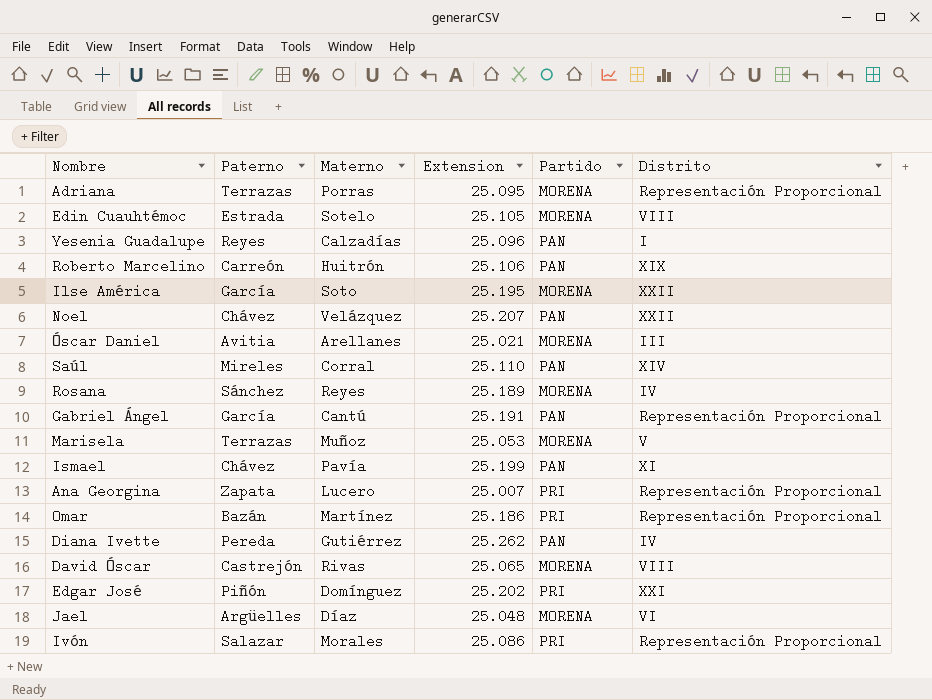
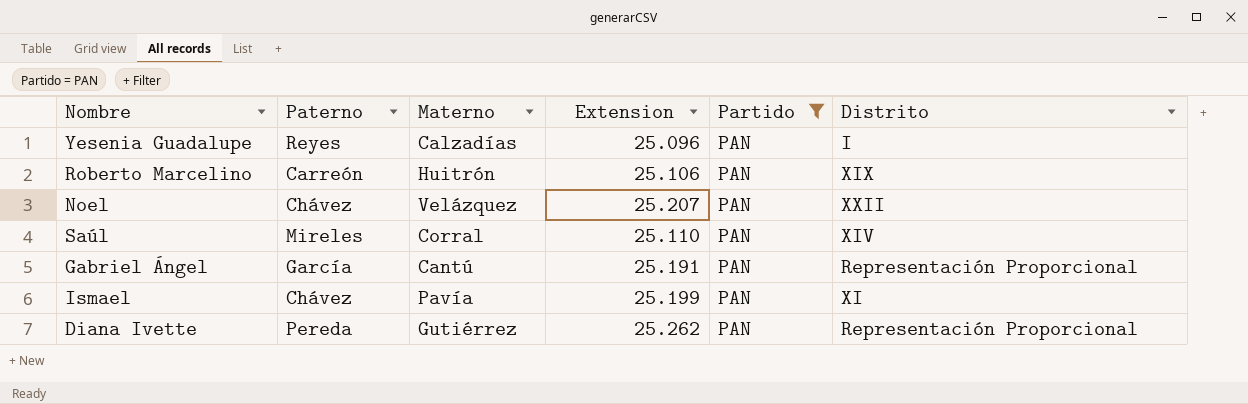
filter: none -> Partido = PAN
Diana Ivette | Distrito: IV -> Representación Proporcional

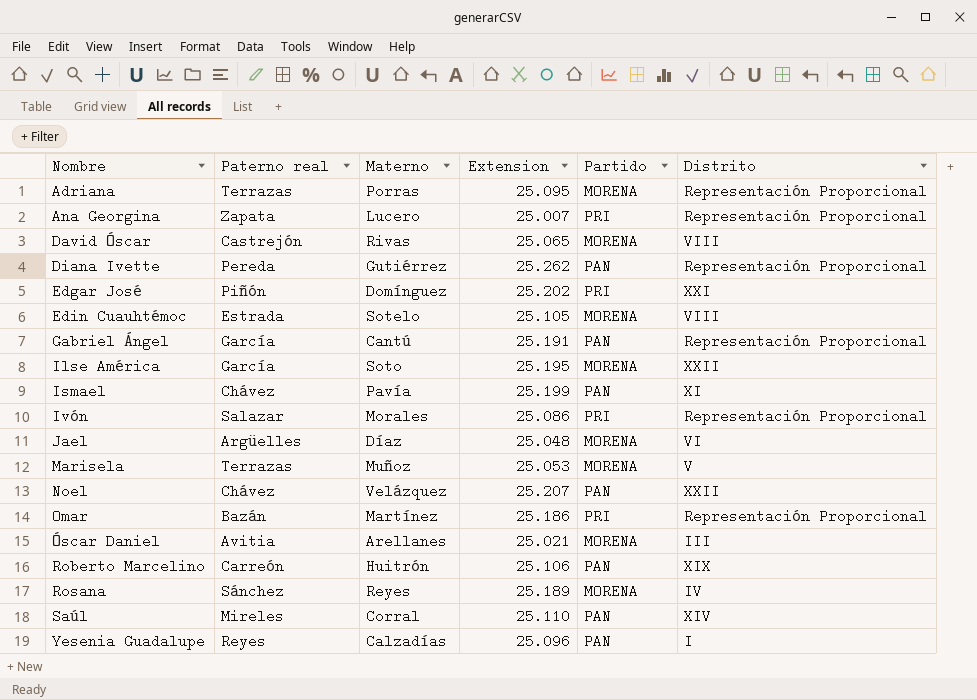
filter: Partido = PAN -> none
row order: none -> Nombre ascending
column name: Paterno -> Paterno real

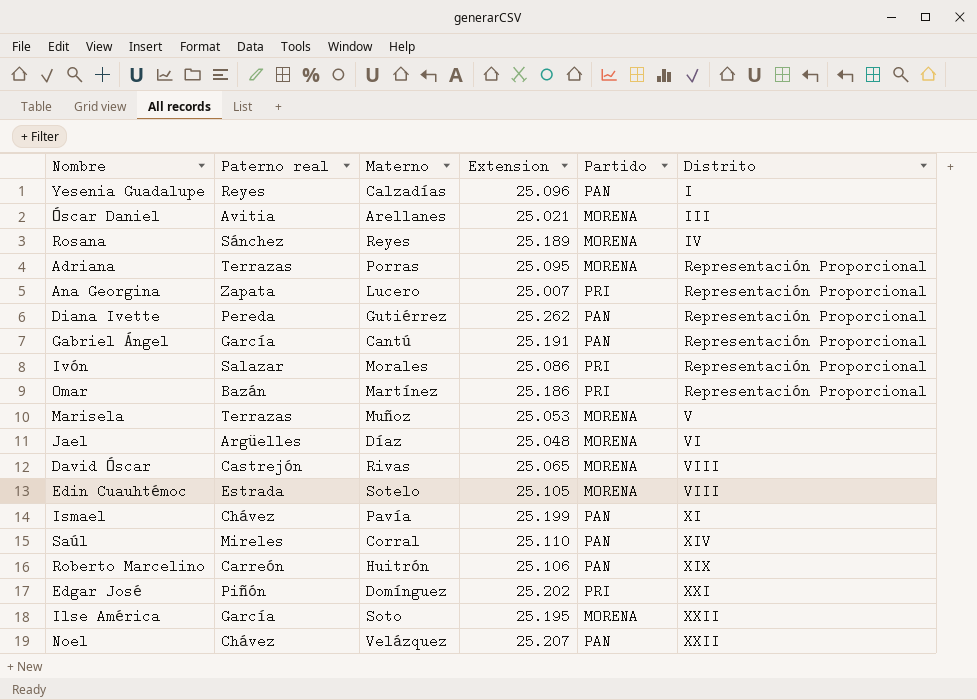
row order: Nombre ascending -> Distrito ascending

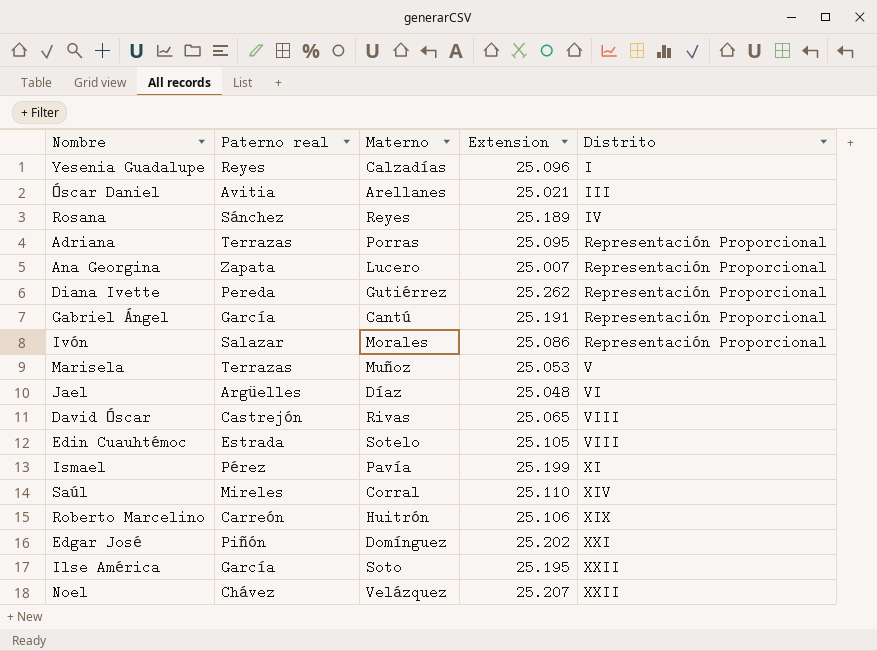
column Partido | position: 5 -> none
row Omar: Bazán | Martínez | 25.186 | PRI | Representación Proporcional -> none
Ismael | Paterno real: Chávez -> Pérez

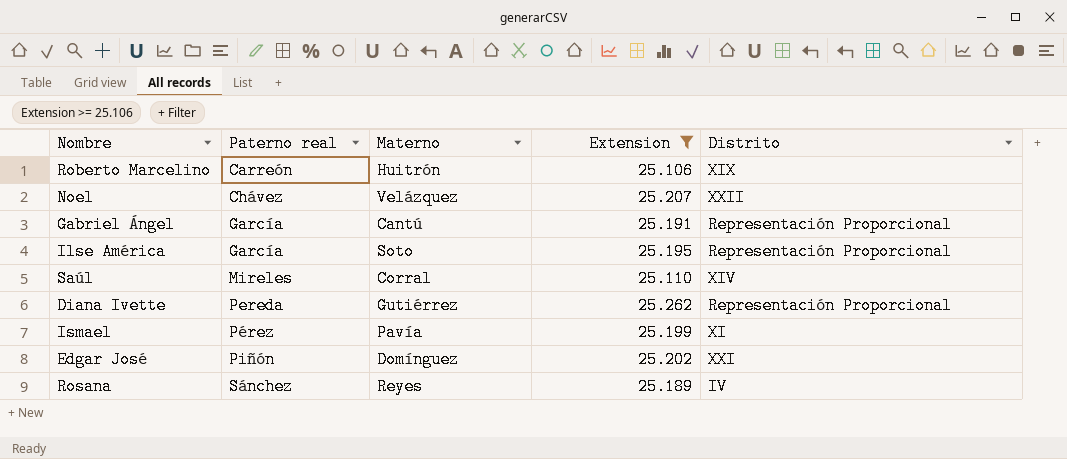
filter: none -> Extension >= 25.106
row order: Distrito ascending -> Paterno real ascending
Ilse América | Distrito: XXII -> Representación Proporcional

